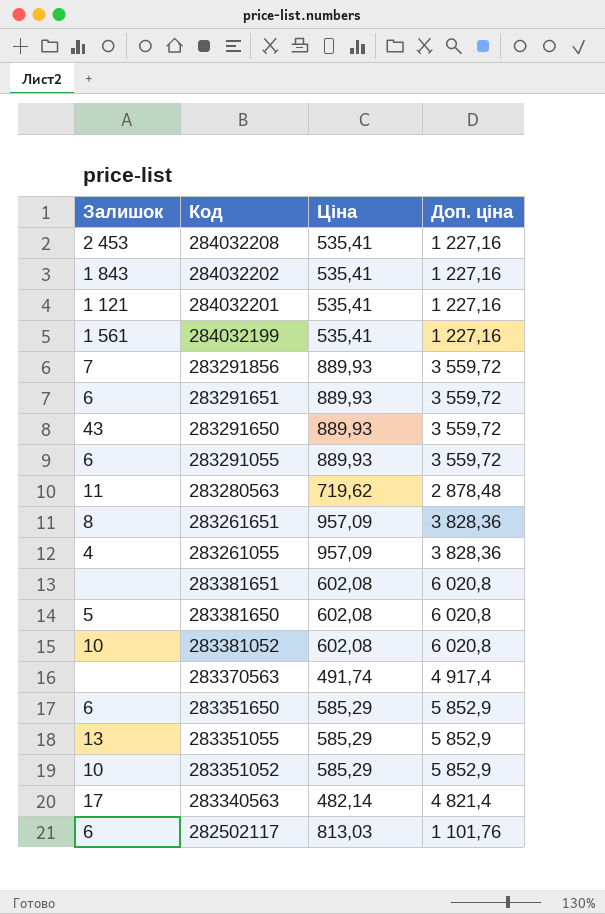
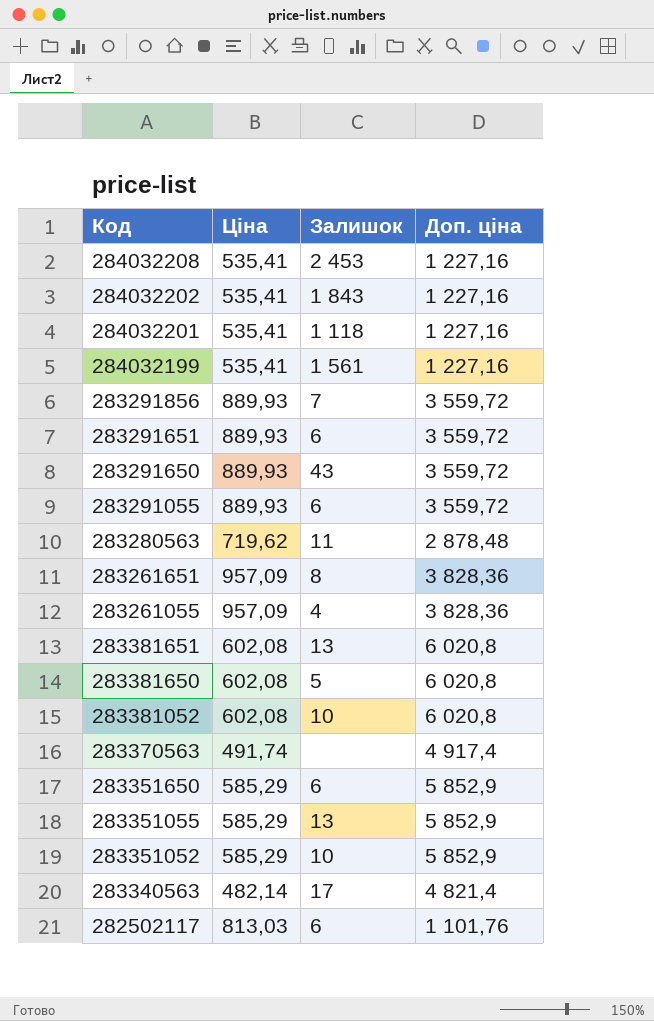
column Залишок | position: 1 -> 3
284032201 | Залишок: 1 121 -> 1 118
283381651 | Залишок: none -> 13

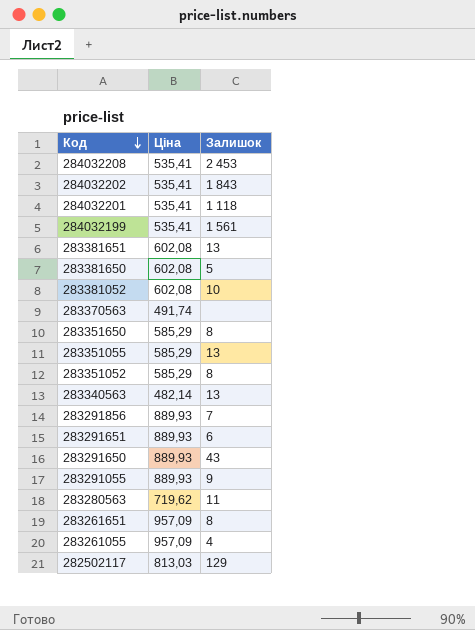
row order: none -> Код descending
column Доп. ціна | position: 4 -> none
283351650 | Залишок: 6 -> 8
283351052 | Залишок: 10 -> 8
283340563 | Залишок: 17 -> 13
283291055 | Залишок: 6 -> 9
282502117 | Залишок: 6 -> 129

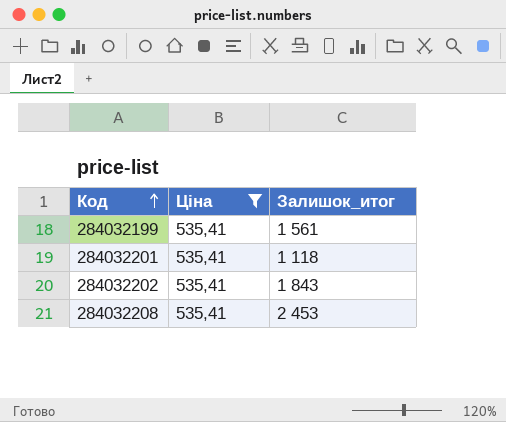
filter: none -> Ціна = 535,41
row order: Код descending -> Код ascending
column name: Залишок -> Залишок_итог

